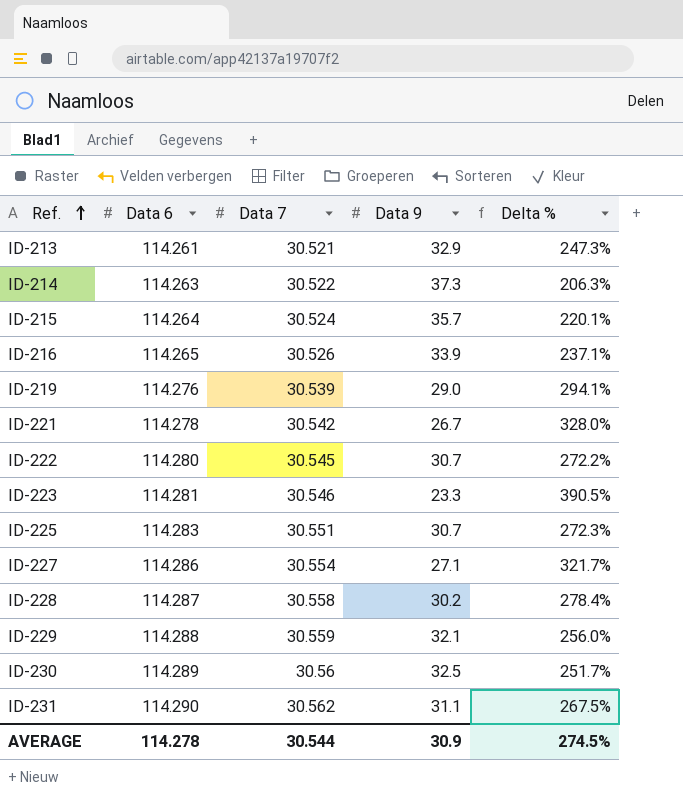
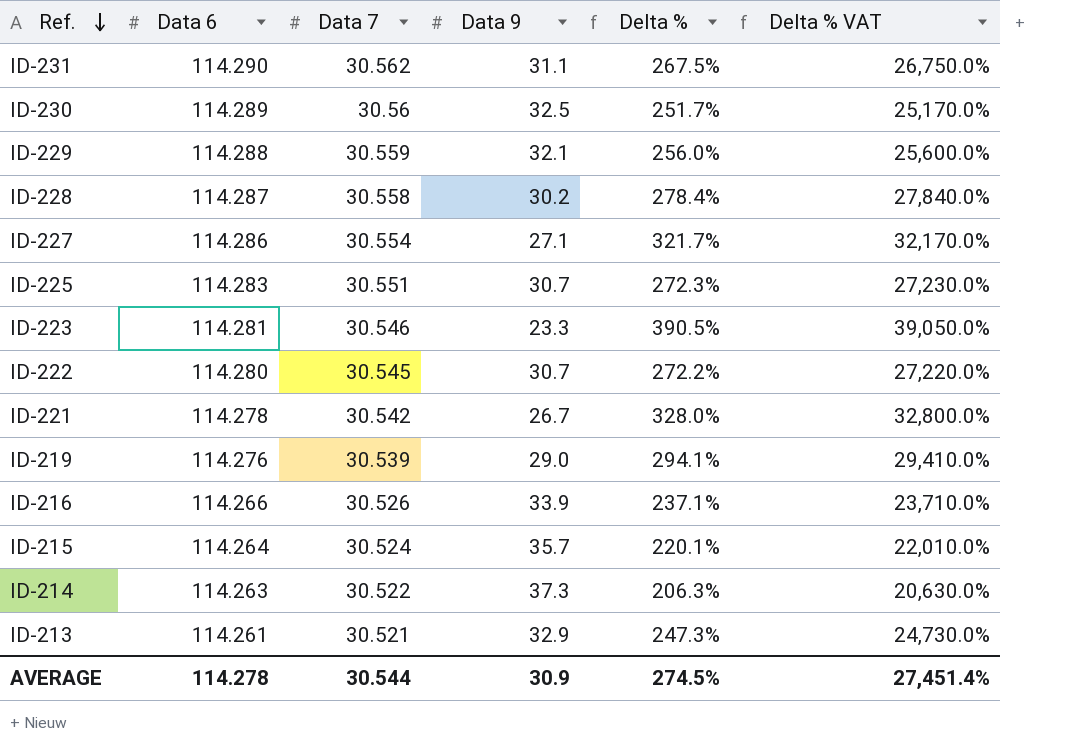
row order: Ref. ascending -> Ref. descending
column Delta % VAT | formula: none -> [Delta %] * 100
ID-216 | Data 6: 114.265 -> 114.266

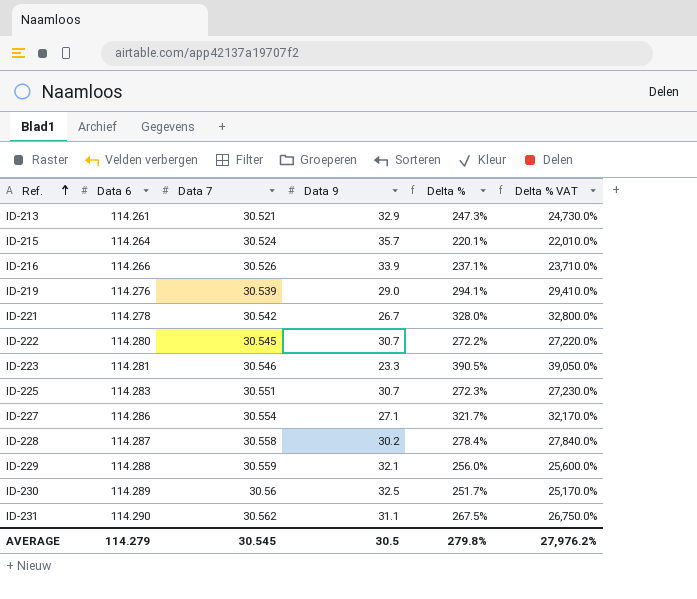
row order: Ref. descending -> Ref. ascending
row ID-214: 114.263 | 30.522 | 37.3 | 206.3% | 20,630.0% -> none
AVERAGE | Data 6: 114.278 -> 114.279
AVERAGE | Data 7: 30.544 -> 30.545
AVERAGE | Data 9: 30.9 -> 30.5
AVERAGE | Delta %: 274.5% -> 279.8%
AVERAGE | Delta % VAT: 27,451.4% -> 27,976.2%

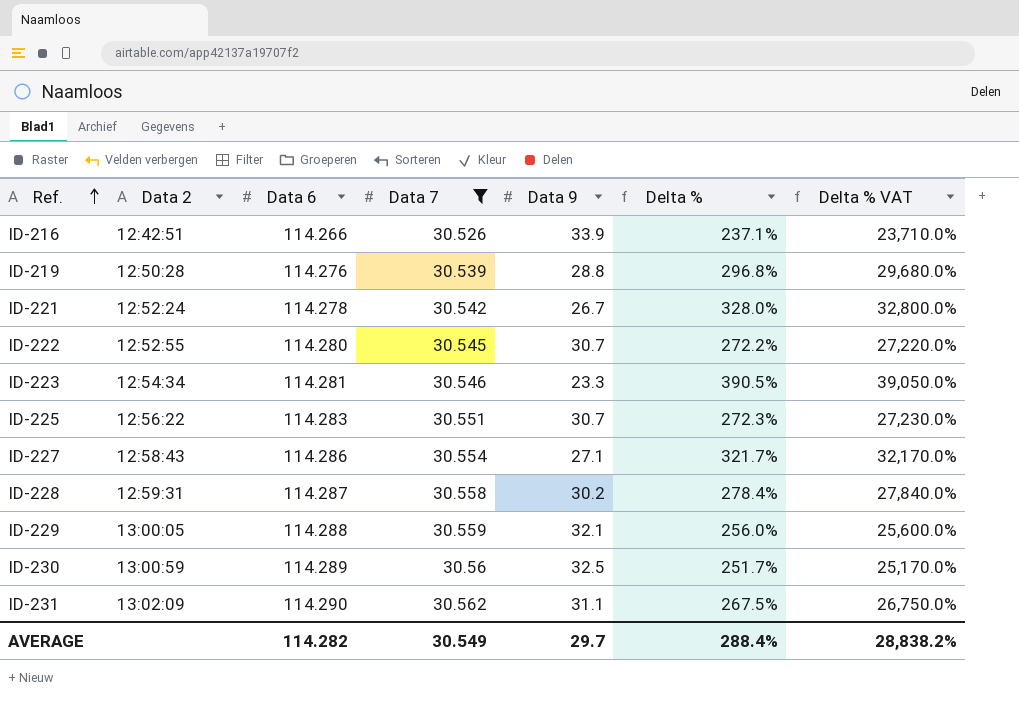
filter: none -> Data 7 >= 30.526
column Data 2 | position: none -> 2
ID-219 | Data 9: 29.0 -> 28.8
ID-219 | Delta %: 294.1% -> 296.8%
ID-219 | Delta % VAT: 29,410.0% -> 29,680.0%
AVERAGE | Data 6: 114.279 -> 114.282
AVERAGE | Data 7: 30.545 -> 30.549
AVERAGE | Data 9: 30.5 -> 29.7
AVERAGE | Delta %: 279.8% -> 288.4%
AVERAGE | Delta % VAT: 27,976.2% -> 28,838.2%

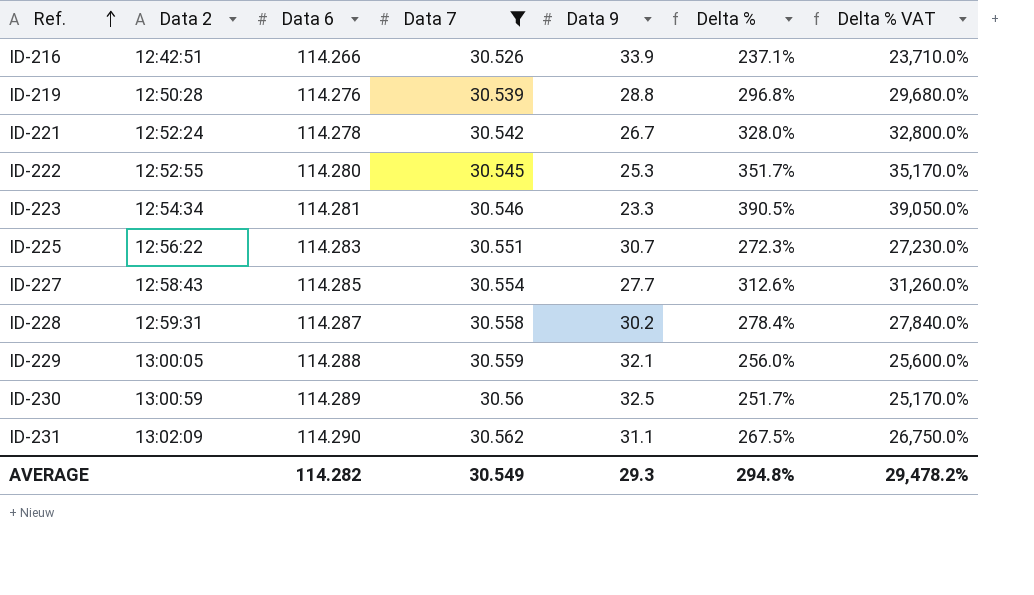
ID-222 | Data 9: 30.7 -> 25.3
ID-222 | Delta %: 272.2% -> 351.7%
ID-222 | Delta % VAT: 27,220.0% -> 35,170.0%
ID-227 | Data 6: 114.286 -> 114.285
ID-227 | Data 9: 27.1 -> 27.7
ID-227 | Delta %: 321.7% -> 312.6%
ID-227 | Delta % VAT: 32,170.0% -> 31,260.0%
AVERAGE | Data 9: 29.7 -> 29.3
AVERAGE | Delta %: 288.4% -> 294.8%
AVERAGE | Delta % VAT: 28,838.2% -> 29,478.2%

